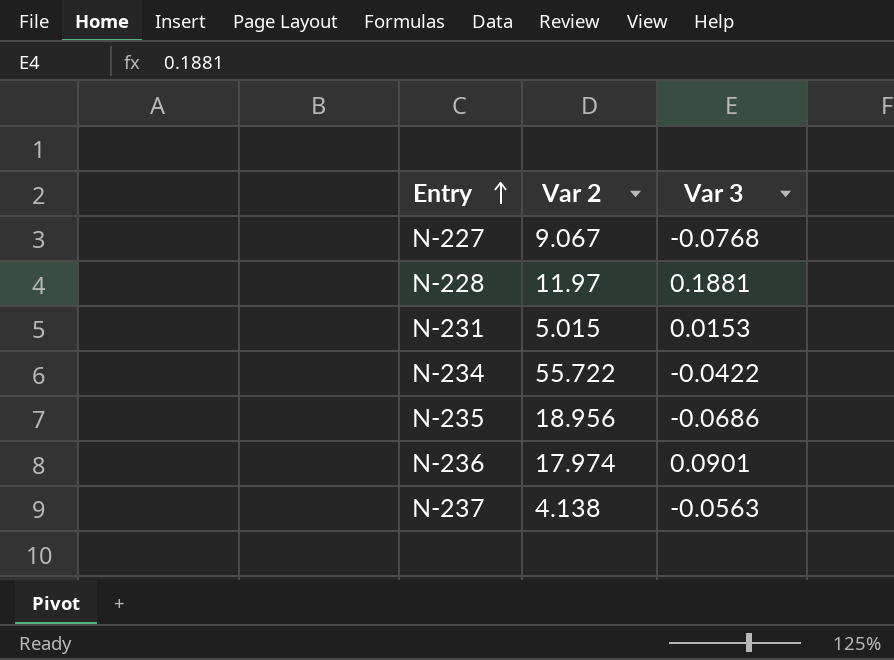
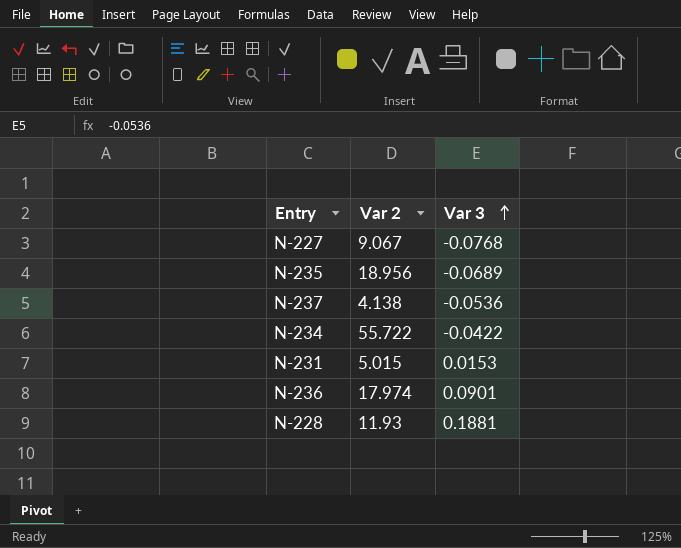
row order: Entry ascending -> Var 3 ascending
N-235 | Var 3: -0.0686 -> -0.0689
N-237 | Var 3: -0.0563 -> -0.0536
N-228 | Var 2: 11.97 -> 11.93

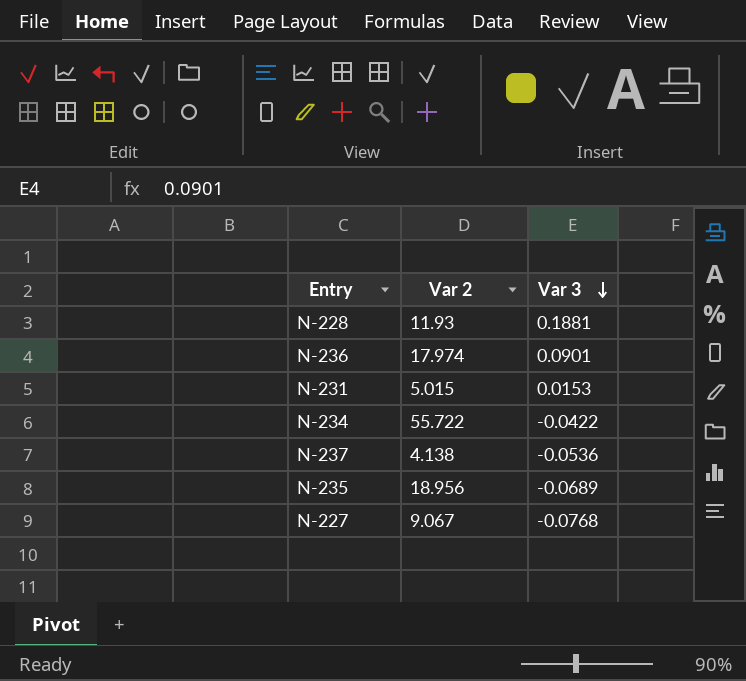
row order: Var 3 ascending -> Var 3 descending

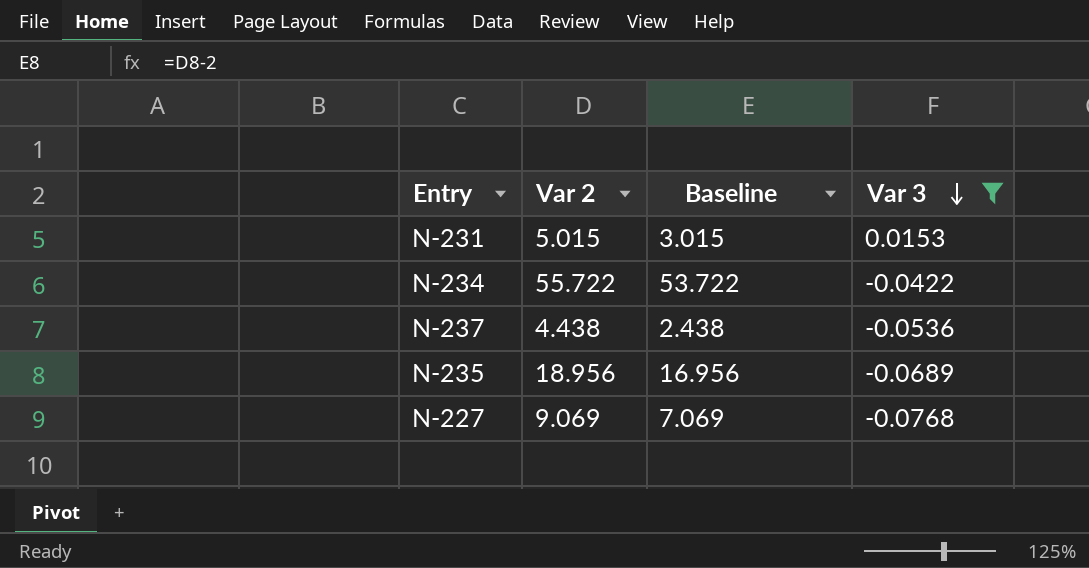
filter: none -> Var 3 <= 0.0153
column Baseline | formula: none -> [Var 2] - 2
N-237 | Var 2: 4.138 -> 4.438
N-227 | Var 2: 9.067 -> 9.069

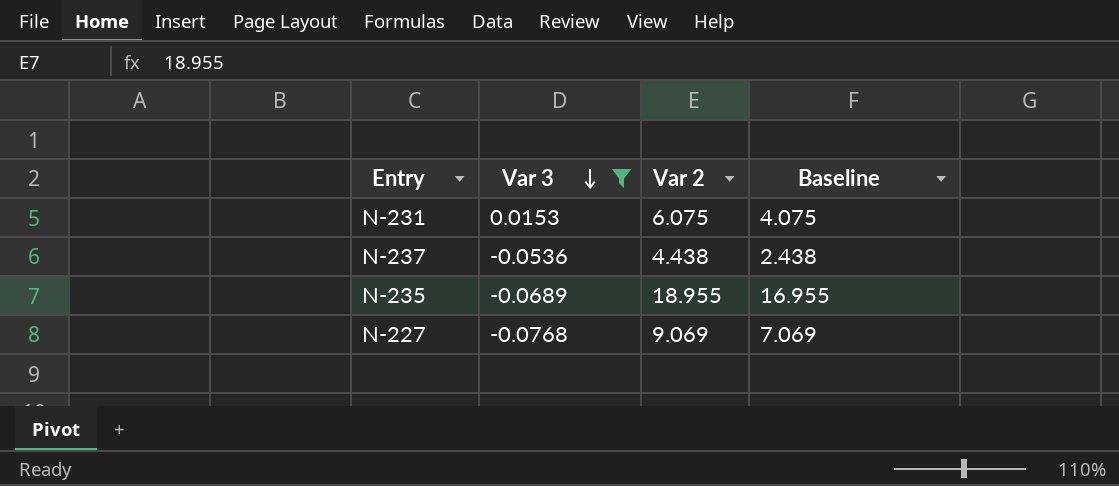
column Var 3 | position: 4 -> 2
row N-234: 55.722 | 53.722 | -0.0422 -> none
N-231 | Var 2: 5.015 -> 6.075
N-231 | Baseline: 3.015 -> 4.075
N-235 | Var 2: 18.956 -> 18.955
N-235 | Baseline: 16.956 -> 16.955

